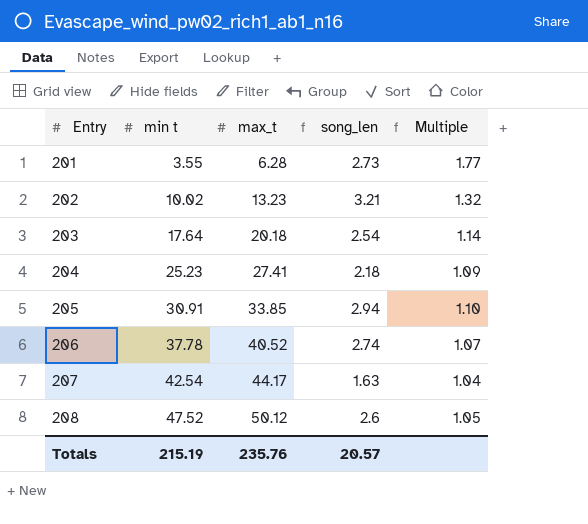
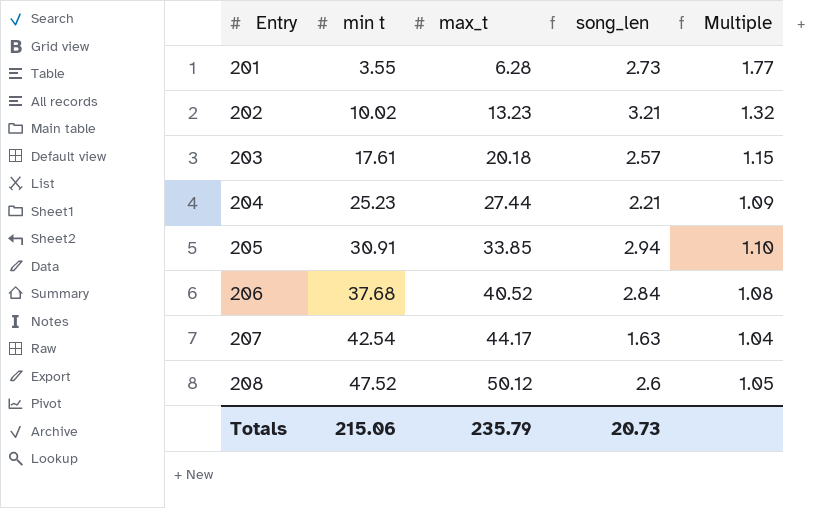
203 | min t: 17.64 -> 17.61
203 | song_len: 2.54 -> 2.57
203 | Multiple: 1.14 -> 1.15
204 | max_t: 27.41 -> 27.44
204 | song_len: 2.18 -> 2.21
206 | min t: 37.78 -> 37.68
206 | song_len: 2.74 -> 2.84
206 | Multiple: 1.07 -> 1.08
Totals | min t: 215.19 -> 215.06
Totals | max_t: 235.76 -> 235.79
Totals | song_len: 20.57 -> 20.73

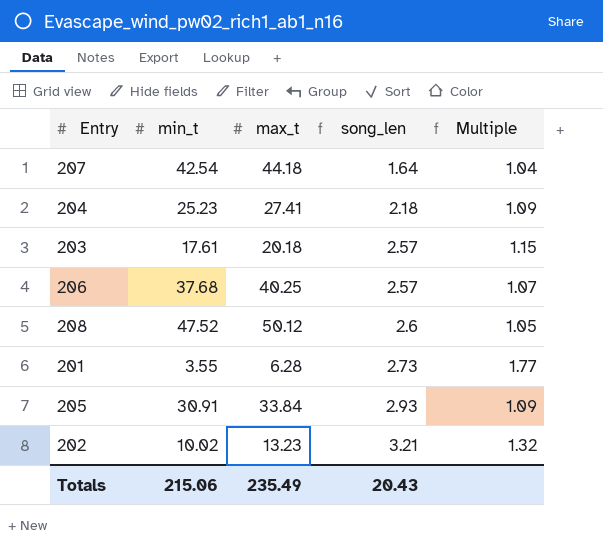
row order: Entry ascending -> song_len ascending
column name: min t -> min_t
207 | max_t: 44.17 -> 44.18
207 | song_len: 1.63 -> 1.64
204 | max_t: 27.44 -> 27.41
204 | song_len: 2.21 -> 2.18
206 | max_t: 40.52 -> 40.25
206 | song_len: 2.84 -> 2.57
206 | Multiple: 1.08 -> 1.07
205 | max_t: 33.85 -> 33.84
205 | song_len: 2.94 -> 2.93
205 | Multiple: 1.10 -> 1.09
Totals | max_t: 235.79 -> 235.49
Totals | song_len: 20.73 -> 20.43

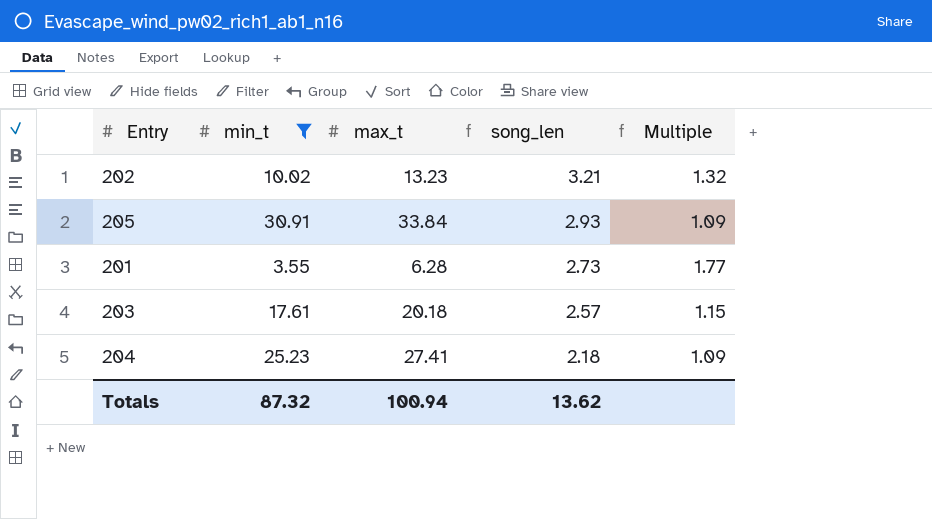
filter: none -> min_t <= 30.91
row order: song_len ascending -> song_len descending
Totals | min_t: 215.06 -> 87.32
Totals | max_t: 235.49 -> 100.94
Totals | song_len: 20.43 -> 13.62

